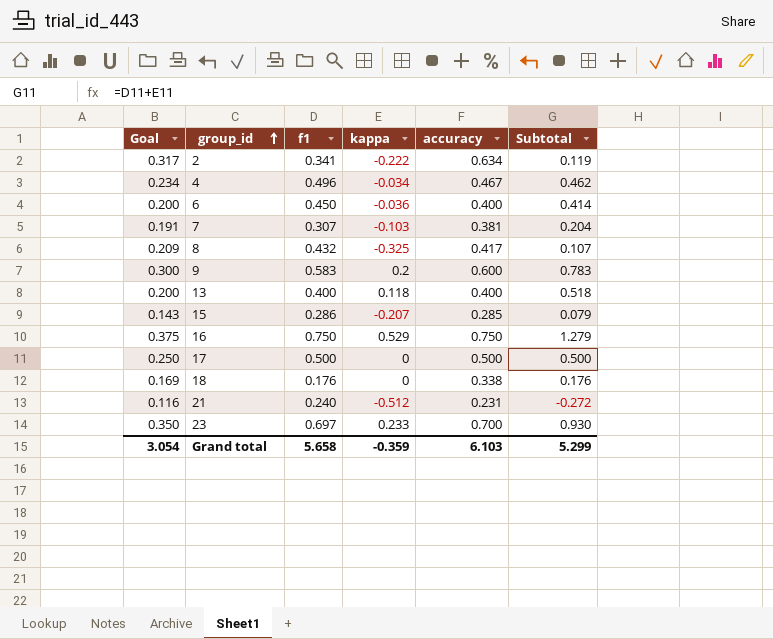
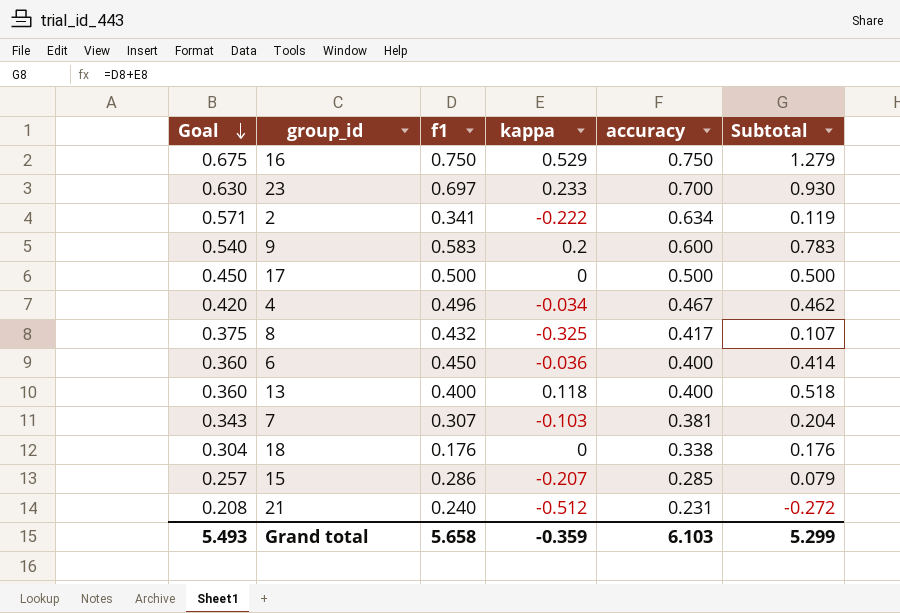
row order: group_id ascending -> Goal descending
column Goal | formula: [accuracy] * 0.5 -> [accuracy] * 0.9
Grand total | Goal: 3.054 -> 5.493

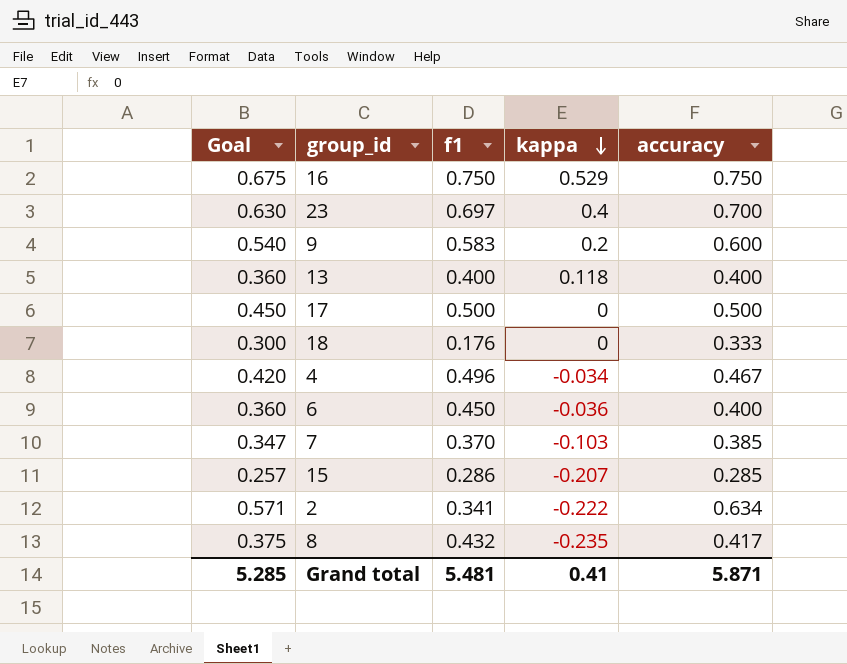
row order: Goal descending -> kappa descending
column Subtotal | formula: [f1] + [kappa] -> none
row 21: 0.208 | 0.240 | -0.512 | 0.231 | -0.272 -> none
23 | kappa: 0.233 -> 0.4
18 | Goal: 0.304 -> 0.300
18 | accuracy: 0.338 -> 0.333
7 | Goal: 0.343 -> 0.347
7 | f1: 0.307 -> 0.370
7 | accuracy: 0.381 -> 0.385
8 | kappa: -0.325 -> -0.235
Grand total | Goal: 5.493 -> 5.285
Grand total | f1: 5.658 -> 5.481
Grand total | kappa: -0.359 -> 0.41
Grand total | accuracy: 6.103 -> 5.871

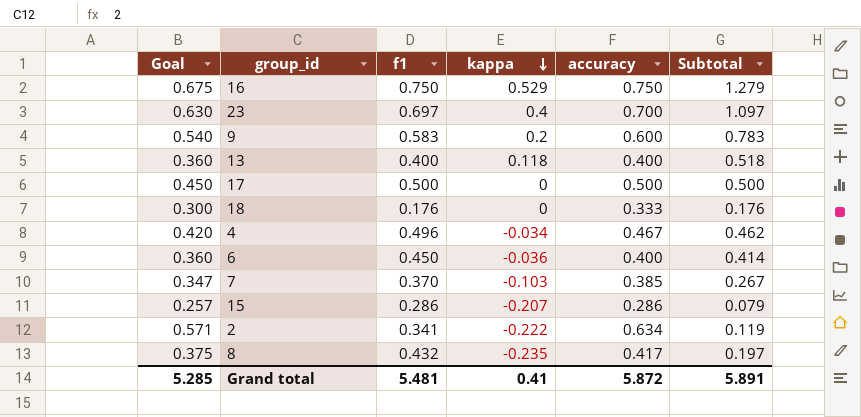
column Subtotal | formula: none -> [f1] + [kappa]
15 | accuracy: 0.285 -> 0.286
Grand total | accuracy: 5.871 -> 5.872

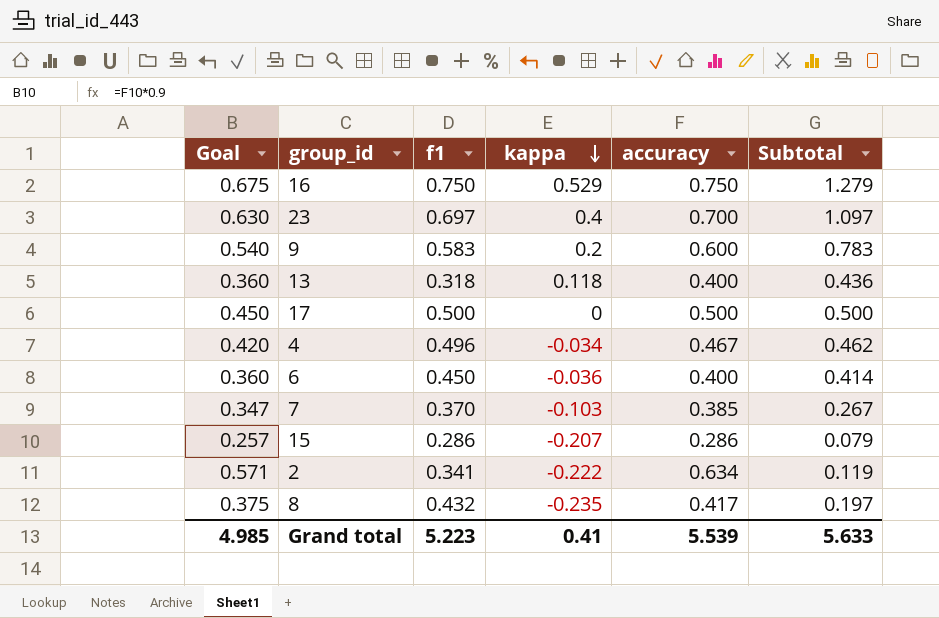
row 18: 0.300 | 0.176 | 0 | 0.333 | 0.176 -> none
13 | f1: 0.400 -> 0.318
13 | Subtotal: 0.518 -> 0.436
Grand total | Goal: 5.285 -> 4.985
Grand total | f1: 5.481 -> 5.223
Grand total | accuracy: 5.872 -> 5.539
Grand total | Subtotal: 5.891 -> 5.633

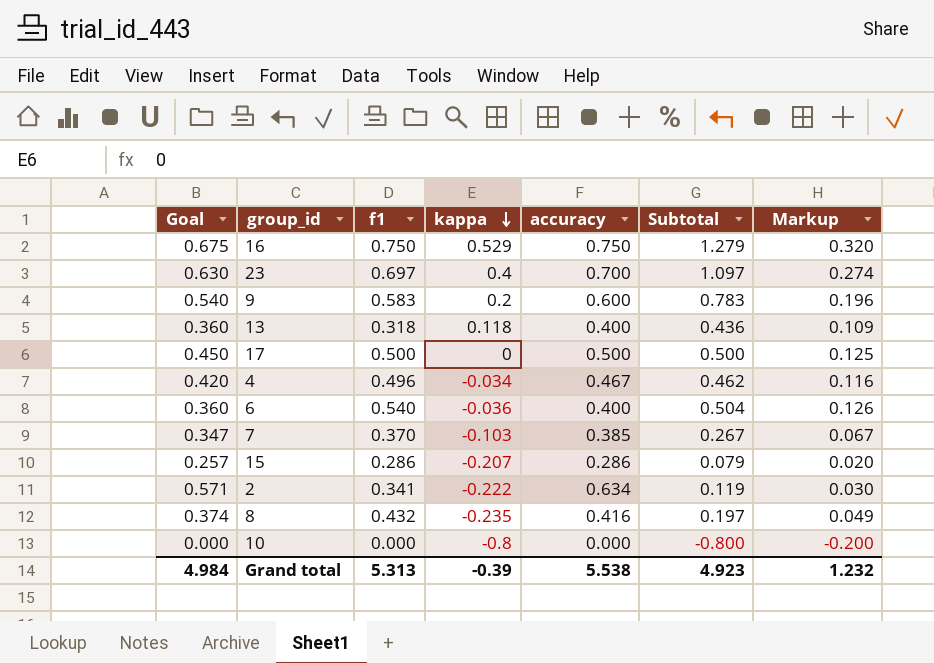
column Markup | formula: none -> [Subtotal] * 0.25
6 | f1: 0.450 -> 0.540
6 | Subtotal: 0.414 -> 0.504
8 | Goal: 0.375 -> 0.374
8 | accuracy: 0.417 -> 0.416
row 10: none -> 0.000 | 0.000 | -0.8 | 0.000 | -0.800 | -0.200
Grand total | Goal: 4.985 -> 4.984
Grand total | f1: 5.223 -> 5.313
Grand total | kappa: 0.41 -> -0.39
Grand total | accuracy: 5.539 -> 5.538
Grand total | Subtotal: 5.633 -> 4.923

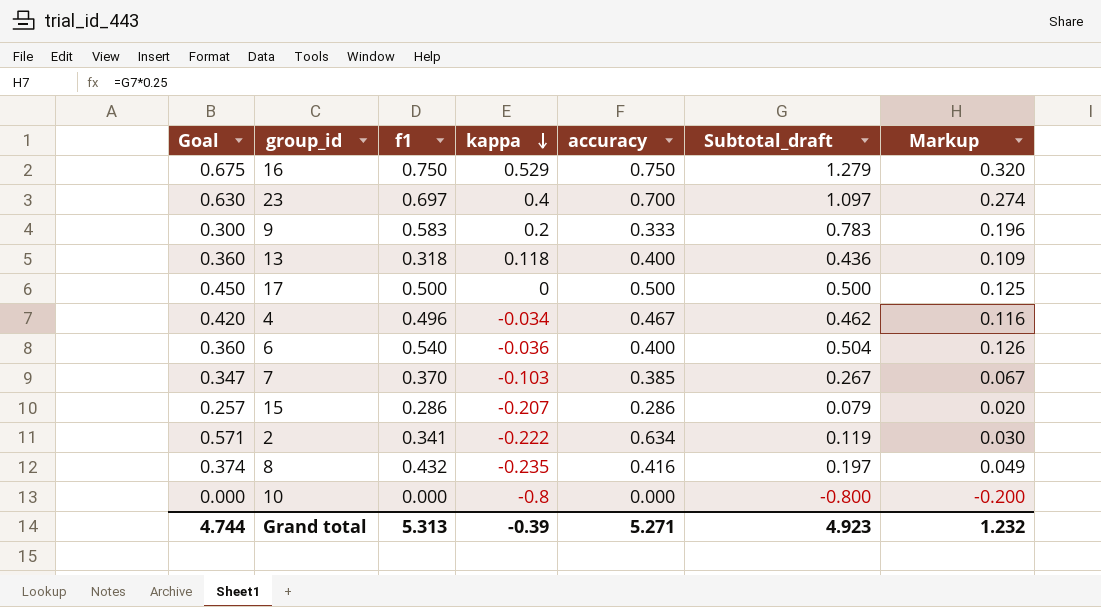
column name: Subtotal -> Subtotal_draft
9 | Goal: 0.540 -> 0.300
9 | accuracy: 0.600 -> 0.333
Grand total | Goal: 4.984 -> 4.744
Grand total | accuracy: 5.538 -> 5.271

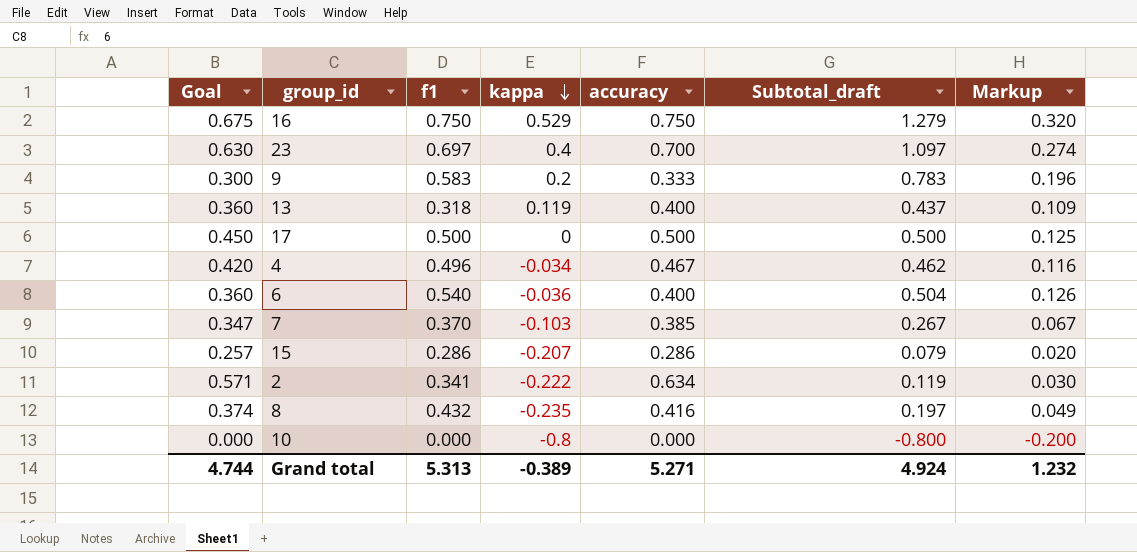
13 | kappa: 0.118 -> 0.119
13 | Subtotal_draft: 0.436 -> 0.437
Grand total | kappa: -0.39 -> -0.389
Grand total | Subtotal_draft: 4.923 -> 4.924

